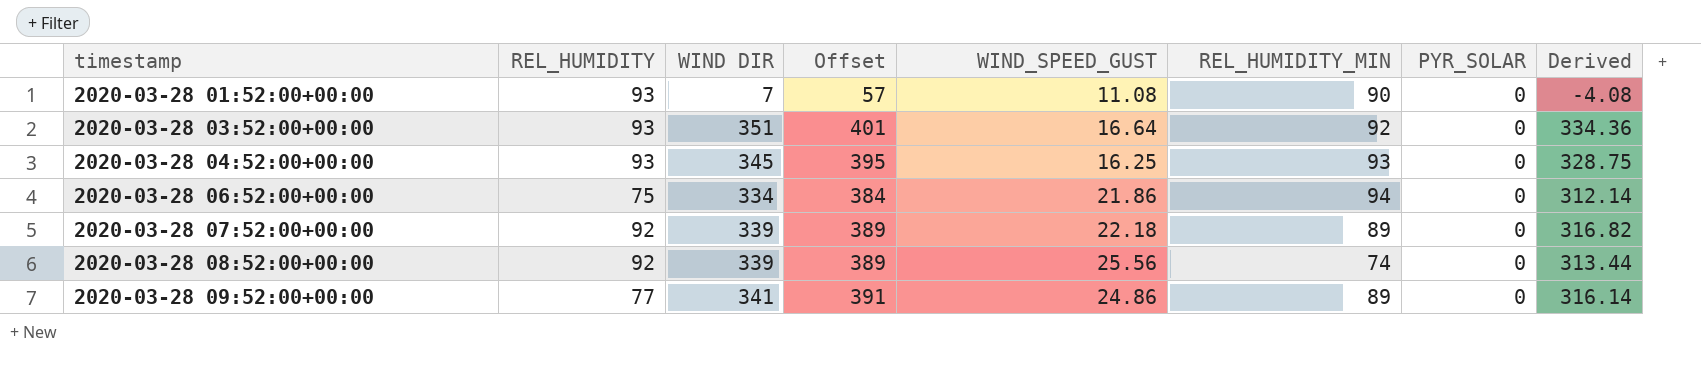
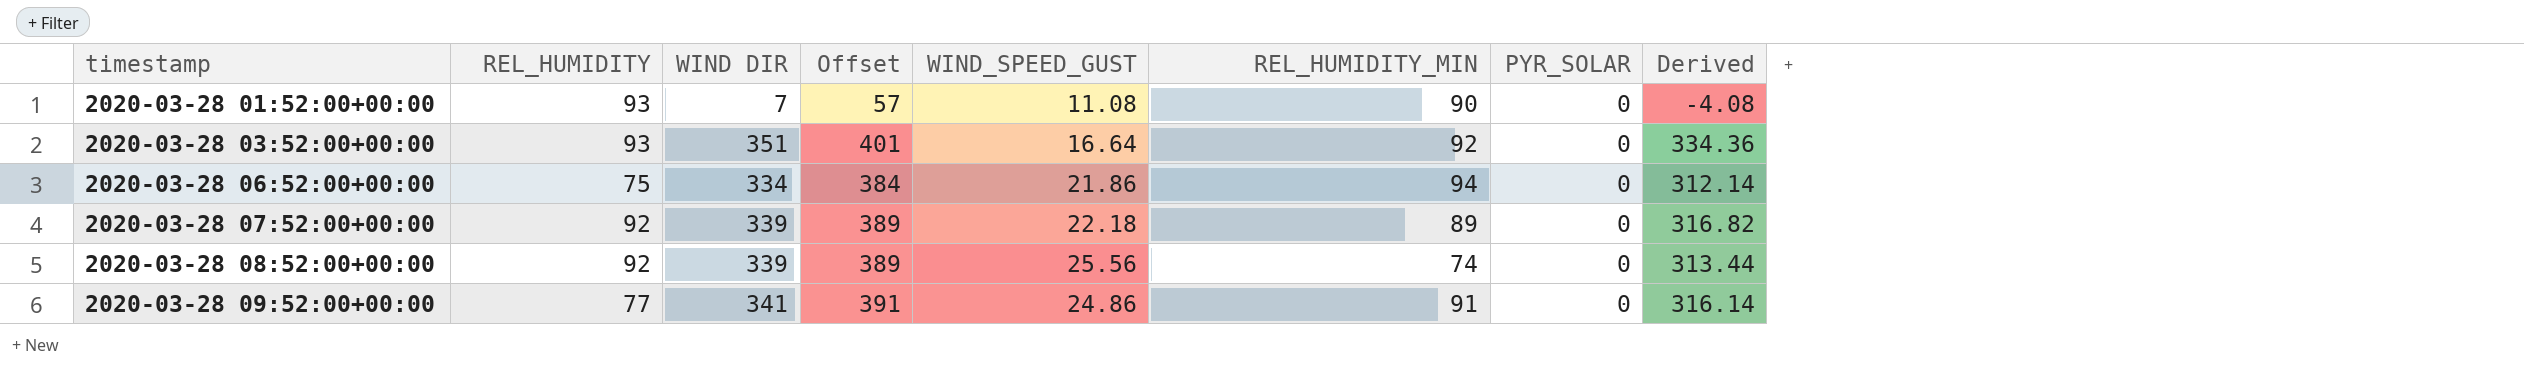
row 2020-03-28 04:52:00+00:00: 93 | 345 | 395 | 16.25 | 93 | 0 | 328.75 -> none
2020-03-28 09:52:00+00:00 | REL_HUMIDITY_MIN: 89 -> 91

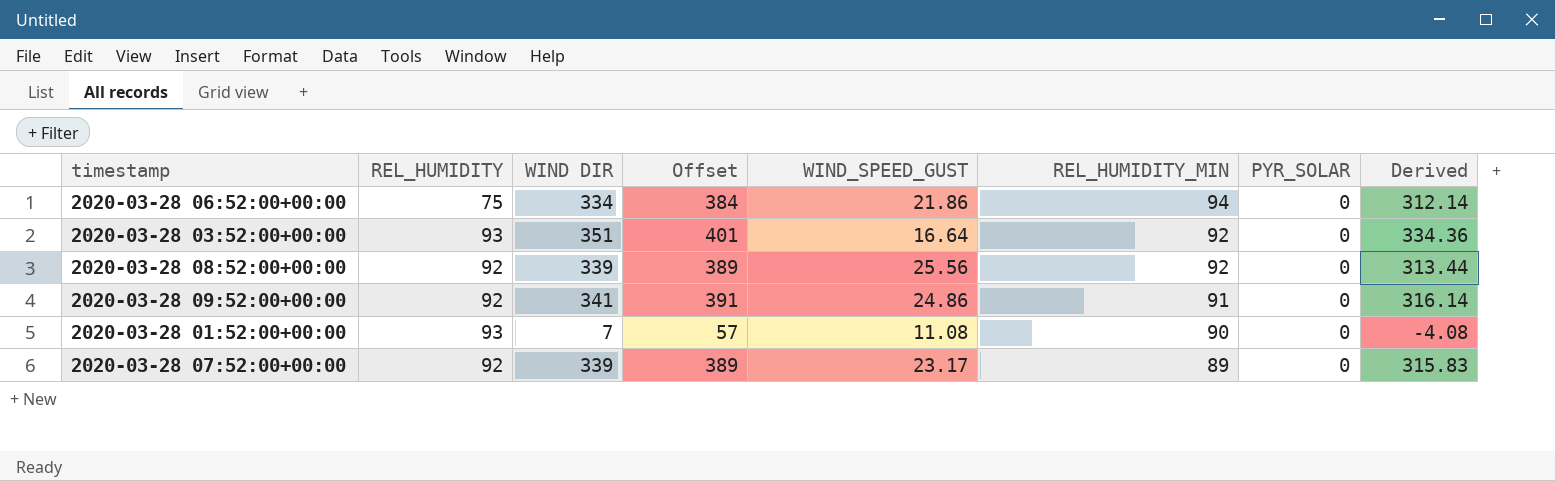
row order: timestamp ascending -> REL_HUMIDITY_MIN descending
2020-03-28 08:52:00+00:00 | REL_HUMIDITY_MIN: 74 -> 92
2020-03-28 09:52:00+00:00 | REL_HUMIDITY: 77 -> 92
2020-03-28 07:52:00+00:00 | WIND_SPEED_GUST: 22.18 -> 23.17
2020-03-28 07:52:00+00:00 | Derived: 316.82 -> 315.83

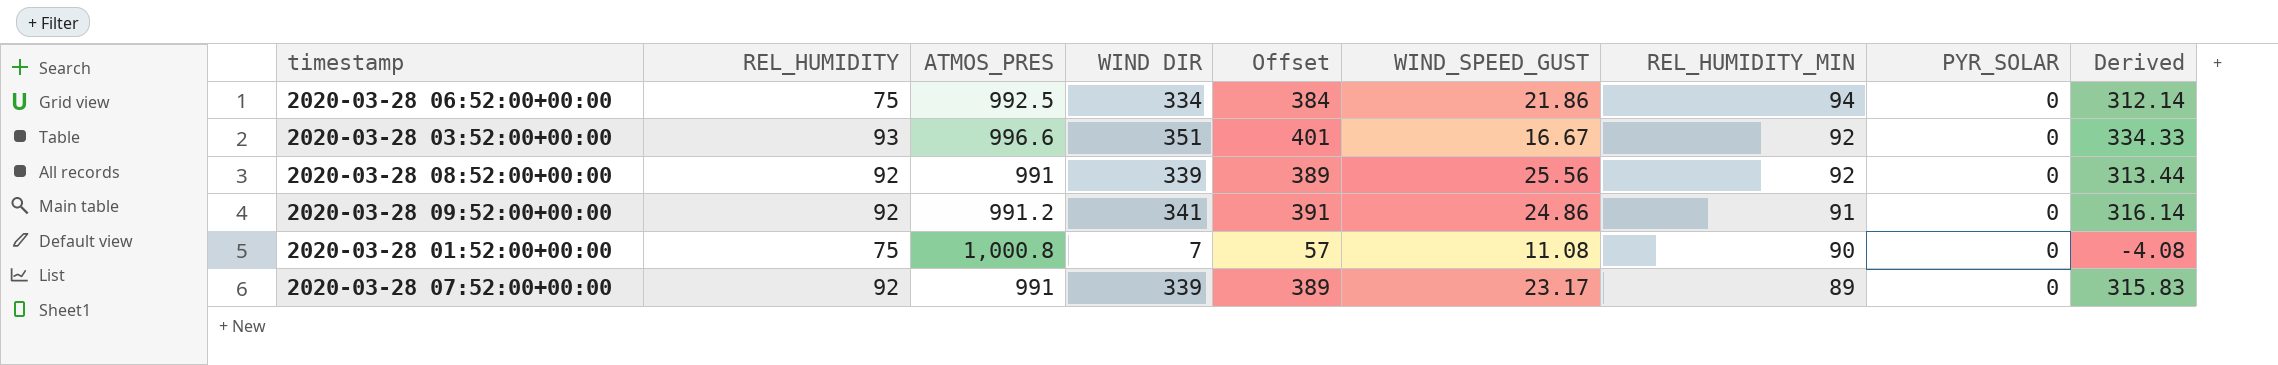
column ATMOS_PRES | position: none -> 3
2020-03-28 03:52:00+00:00 | WIND_SPEED_GUST: 16.64 -> 16.67
2020-03-28 03:52:00+00:00 | Derived: 334.36 -> 334.33
2020-03-28 01:52:00+00:00 | REL_HUMIDITY: 93 -> 75

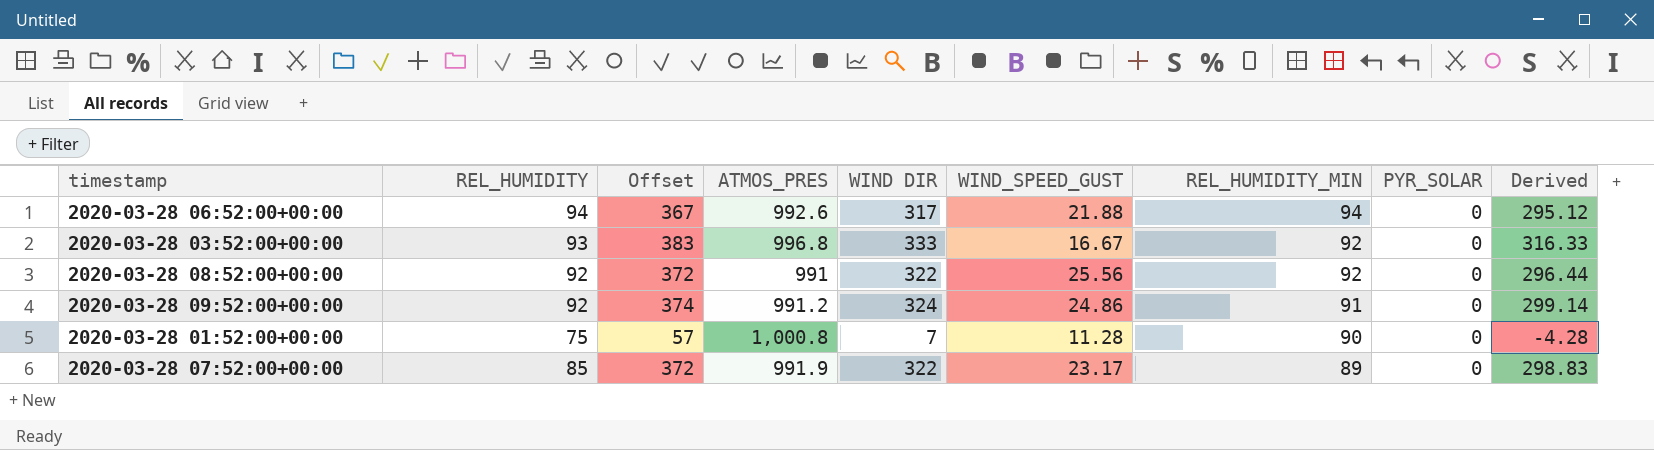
column Offset | position: 5 -> 3
2020-03-28 06:52:00+00:00 | REL_HUMIDITY: 75 -> 94
2020-03-28 06:52:00+00:00 | Offset: 384 -> 367
2020-03-28 06:52:00+00:00 | ATMOS_PRES: 992.5 -> 992.6
2020-03-28 06:52:00+00:00 | WIND DIR: 334 -> 317
2020-03-28 06:52:00+00:00 | WIND_SPEED_GUST: 21.86 -> 21.88
2020-03-28 06:52:00+00:00 | Derived: 312.14 -> 295.12
2020-03-28 03:52:00+00:00 | Offset: 401 -> 383
2020-03-28 03:52:00+00:00 | ATMOS_PRES: 996.6 -> 996.8
2020-03-28 03:52:00+00:00 | WIND DIR: 351 -> 333
2020-03-28 03:52:00+00:00 | Derived: 334.33 -> 316.33
2020-03-28 08:52:00+00:00 | Offset: 389 -> 372
2020-03-28 08:52:00+00:00 | WIND DIR: 339 -> 322
2020-03-28 08:52:00+00:00 | Derived: 313.44 -> 296.44
2020-03-28 09:52:00+00:00 | Offset: 391 -> 374
2020-03-28 09:52:00+00:00 | WIND DIR: 341 -> 324
2020-03-28 09:52:00+00:00 | Derived: 316.14 -> 299.14
2020-03-28 01:52:00+00:00 | WIND_SPEED_GUST: 11.08 -> 11.28
2020-03-28 01:52:00+00:00 | Derived: -4.08 -> -4.28
2020-03-28 07:52:00+00:00 | REL_HUMIDITY: 92 -> 85
2020-03-28 07:52:00+00:00 | Offset: 389 -> 372
2020-03-28 07:52:00+00:00 | ATMOS_PRES: 991 -> 991.9
2020-03-28 07:52:00+00:00 | WIND DIR: 339 -> 322
2020-03-28 07:52:00+00:00 | Derived: 315.83 -> 298.83

